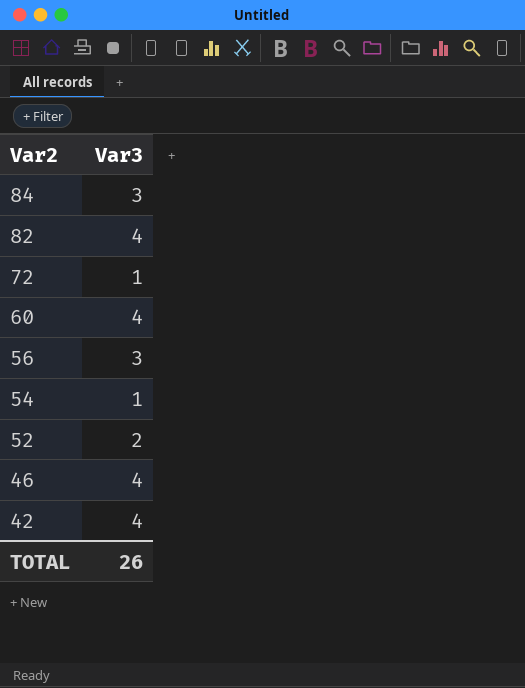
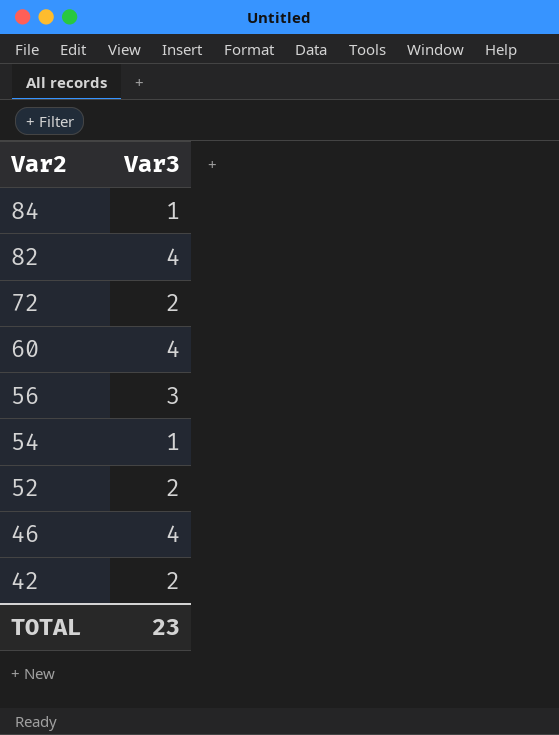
84 | Var3: 3 -> 1
72 | Var3: 1 -> 2
42 | Var3: 4 -> 2
TOTAL | Var3: 26 -> 23

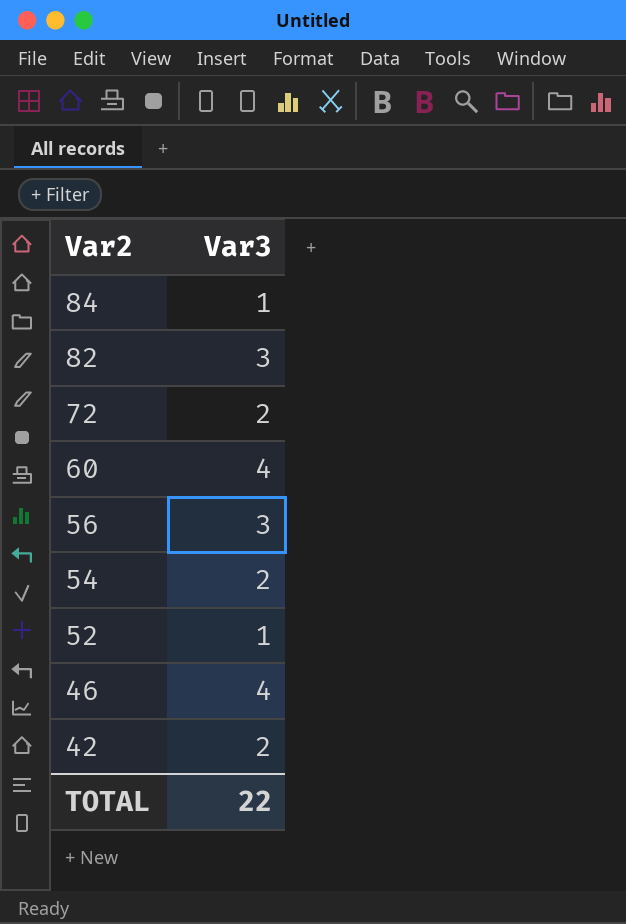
82 | Var3: 4 -> 3
54 | Var3: 1 -> 2
52 | Var3: 2 -> 1
TOTAL | Var3: 23 -> 22

